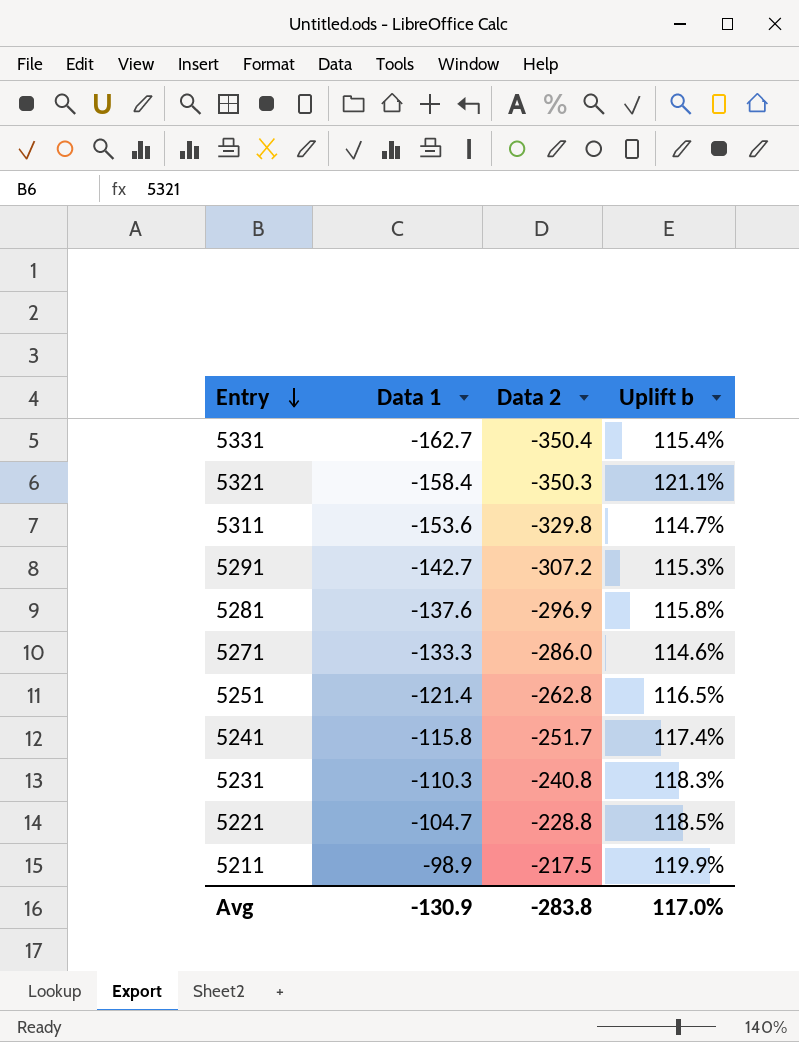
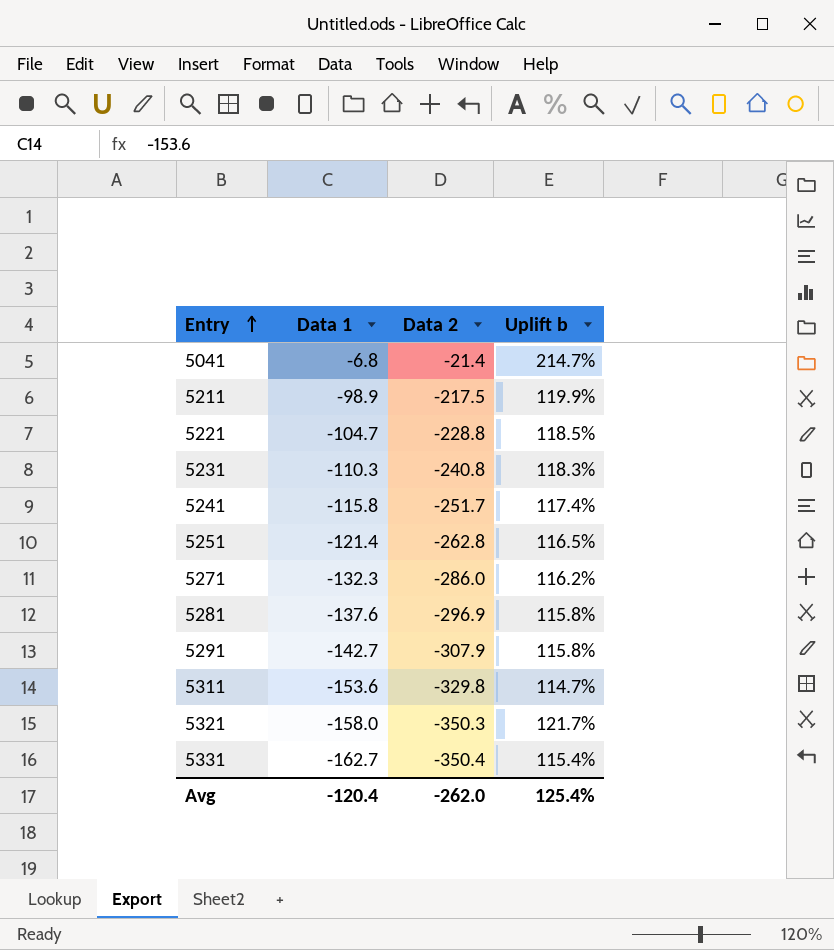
row order: Entry descending -> Entry ascending
row 5041: none -> -6.8 | -21.4 | 214.7%
5271 | Data 1: -133.3 -> -132.3
5271 | Uplift b: 114.6% -> 116.2%
5291 | Data 2: -307.2 -> -307.9
5291 | Uplift b: 115.3% -> 115.8%
5321 | Data 1: -158.4 -> -158.0
5321 | Uplift b: 121.1% -> 121.7%
Avg | Data 1: -130.9 -> -120.4
Avg | Data 2: -283.8 -> -262.0
Avg | Uplift b: 117.0% -> 125.4%

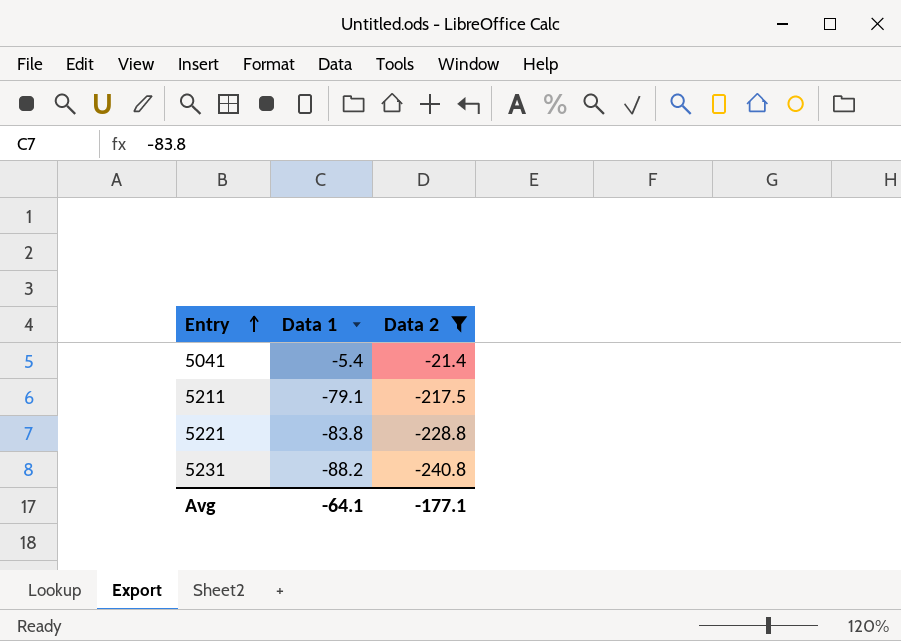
filter: none -> Data 2 >= -240.8
column Uplift b | formula: ([Data 2] - [Data 1]) / [Data 1] -> none
5041 | Data 1: -6.8 -> -5.4
5211 | Data 1: -98.9 -> -79.1
5221 | Data 1: -104.7 -> -83.8
5231 | Data 1: -110.3 -> -88.2
Avg | Data 1: -120.4 -> -64.1
Avg | Data 2: -262.0 -> -177.1

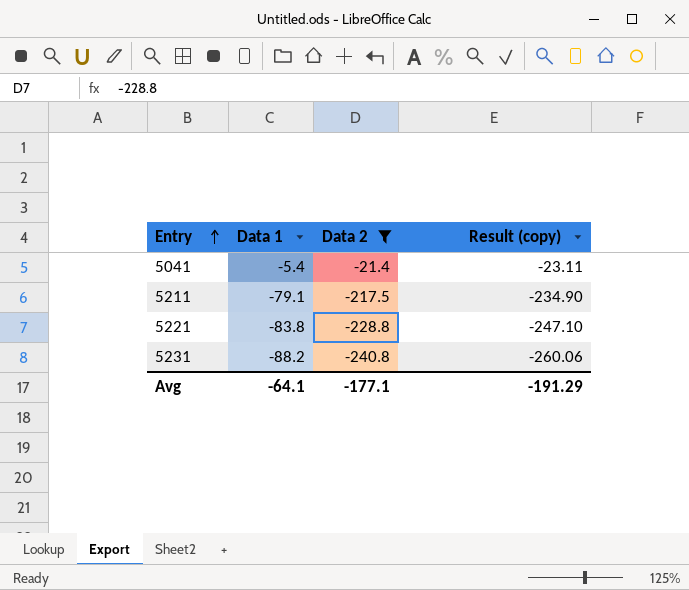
column Result (copy) | formula: none -> [Data 2] * 1.08

